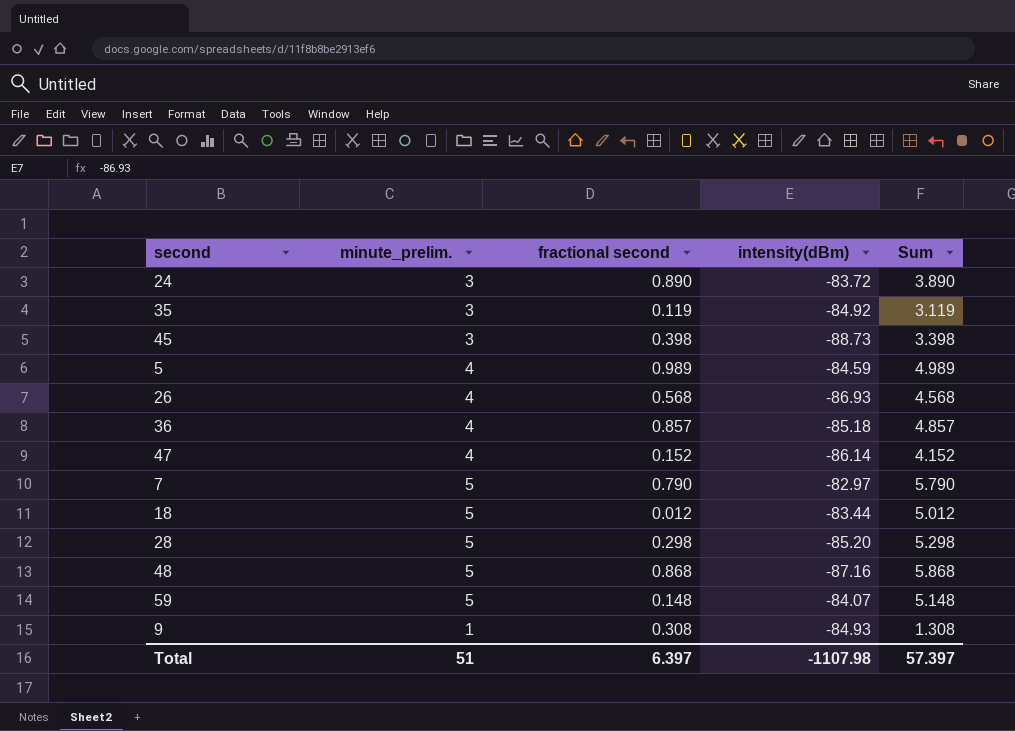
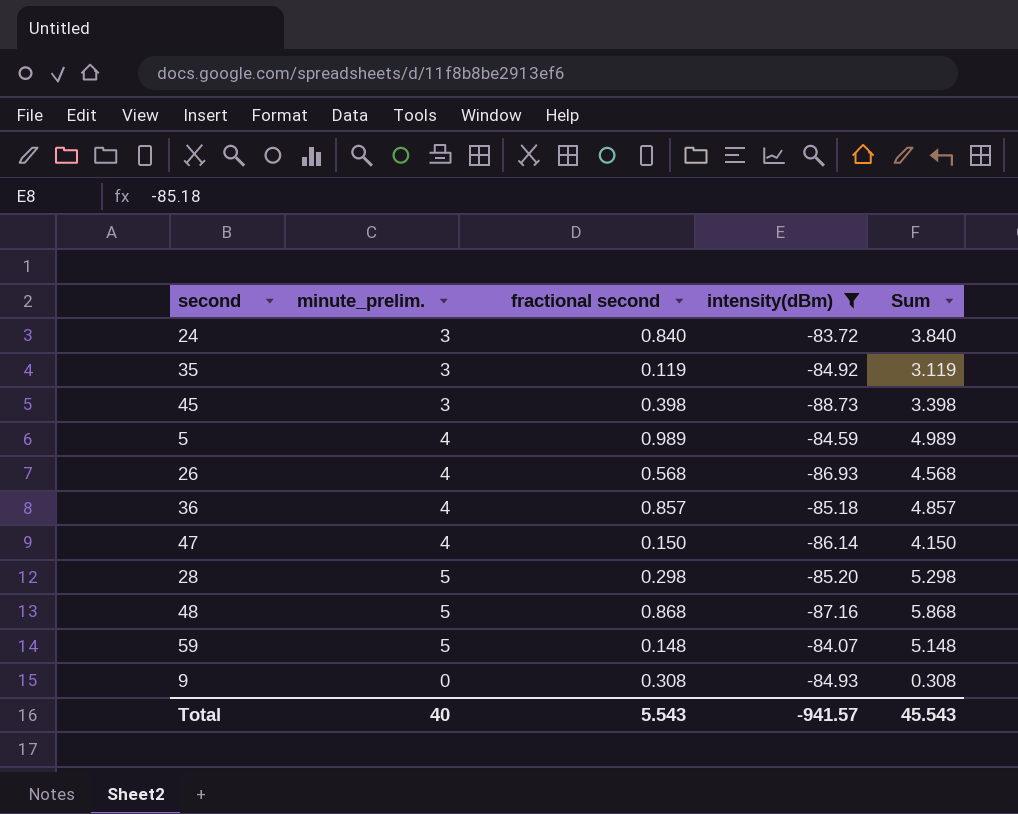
filter: none -> intensity(dBm) <= -83.72
24 | fractional second: 0.890 -> 0.840
24 | Sum: 3.890 -> 3.840
47 | fractional second: 0.152 -> 0.150
47 | Sum: 4.152 -> 4.150
9 | minute_prelim.: 1 -> 0
9 | Sum: 1.308 -> 0.308
Total | minute_prelim.: 51 -> 40
Total | fractional second: 6.397 -> 5.543
Total | intensity(dBm): -1107.98 -> -941.57
Total | Sum: 57.397 -> 45.543

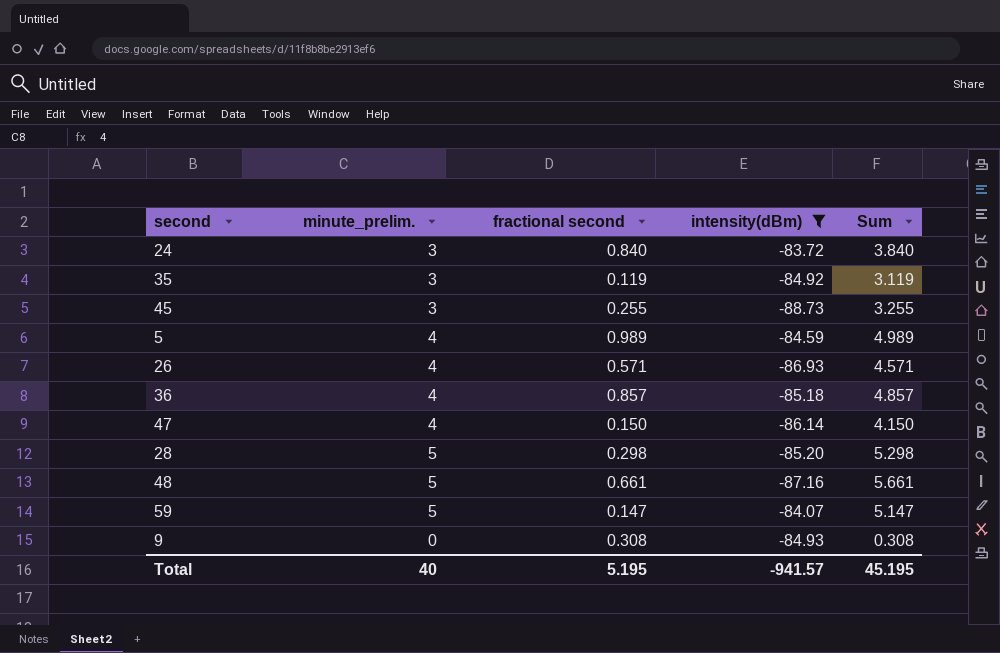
45 | fractional second: 0.398 -> 0.255
45 | Sum: 3.398 -> 3.255
26 | fractional second: 0.568 -> 0.571
26 | Sum: 4.568 -> 4.571
48 | fractional second: 0.868 -> 0.661
48 | Sum: 5.868 -> 5.661
59 | fractional second: 0.148 -> 0.147
59 | Sum: 5.148 -> 5.147
Total | fractional second: 5.543 -> 5.195
Total | Sum: 45.543 -> 45.195

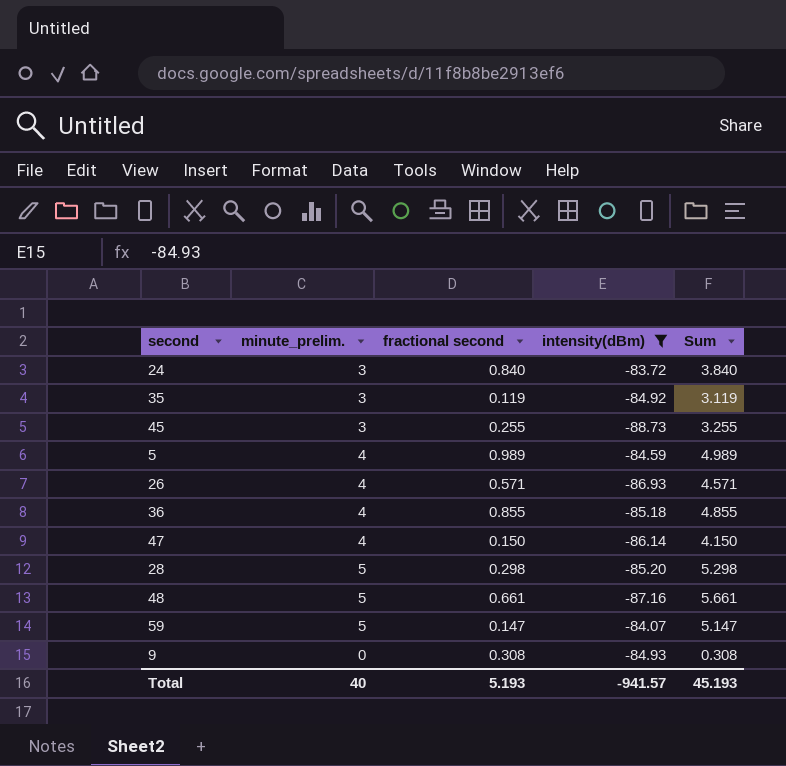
36 | fractional second: 0.857 -> 0.855
36 | Sum: 4.857 -> 4.855
Total | fractional second: 5.195 -> 5.193
Total | Sum: 45.195 -> 45.193

